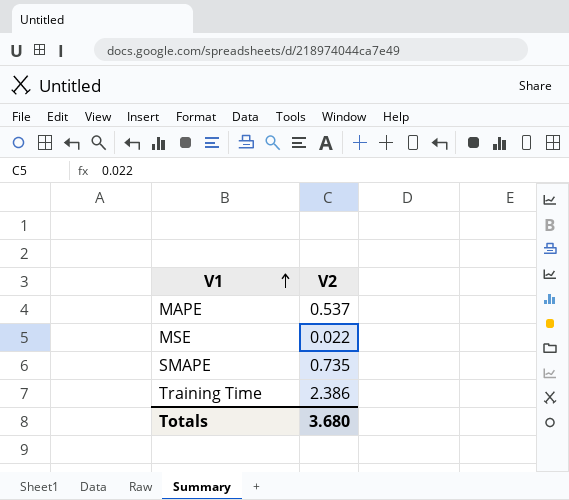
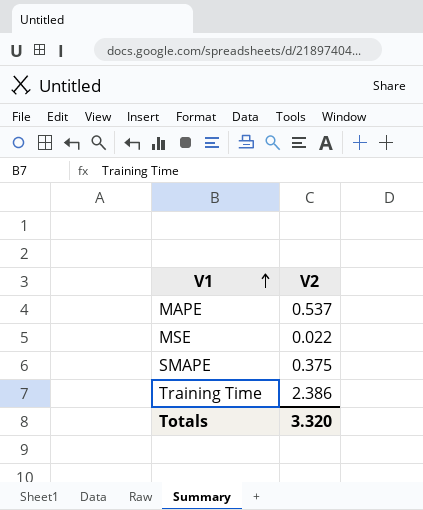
SMAPE | V2: 0.735 -> 0.375
Totals | V2: 3.680 -> 3.320

